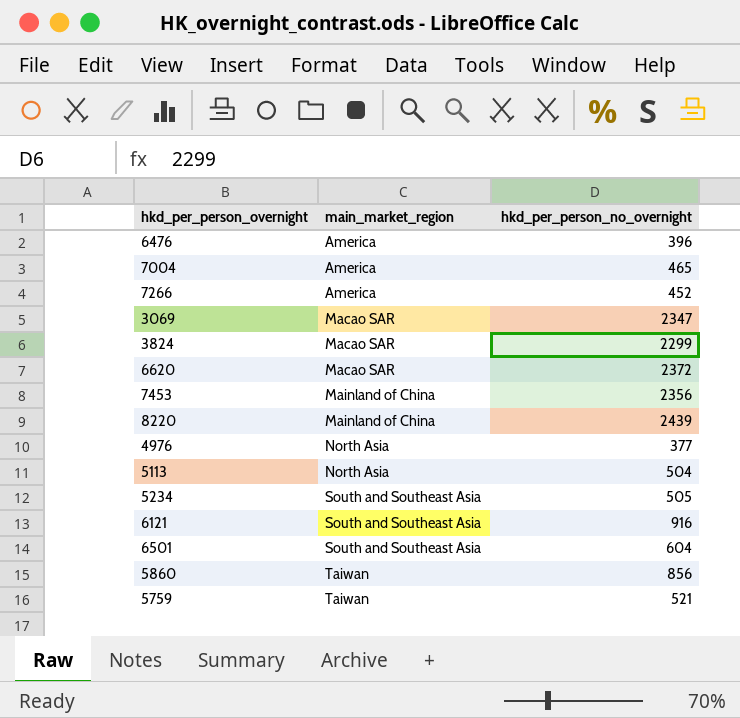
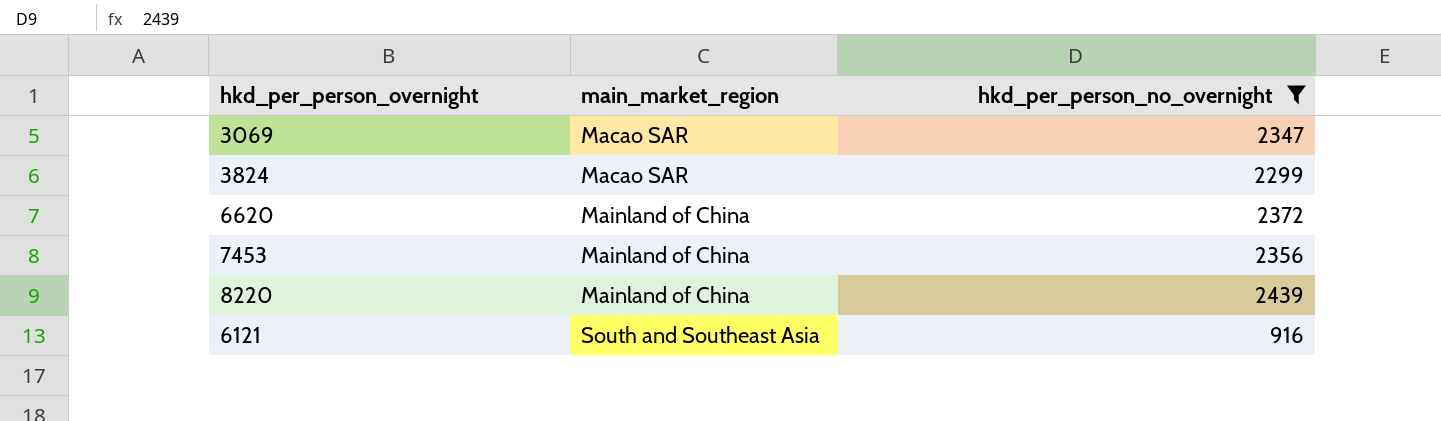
filter: none -> hkd_per_person_no_overnight >= 916
6620 | main_market_region: Macao SAR -> Mainland of China

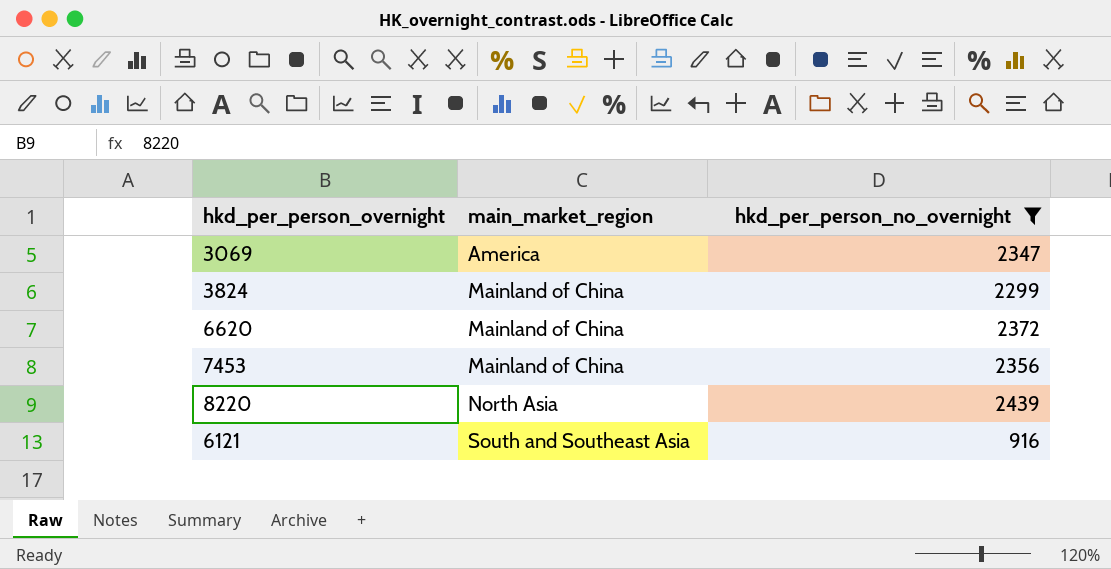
3069 | main_market_region: Macao SAR -> America
3824 | main_market_region: Macao SAR -> Mainland of China
8220 | main_market_region: Mainland of China -> North Asia

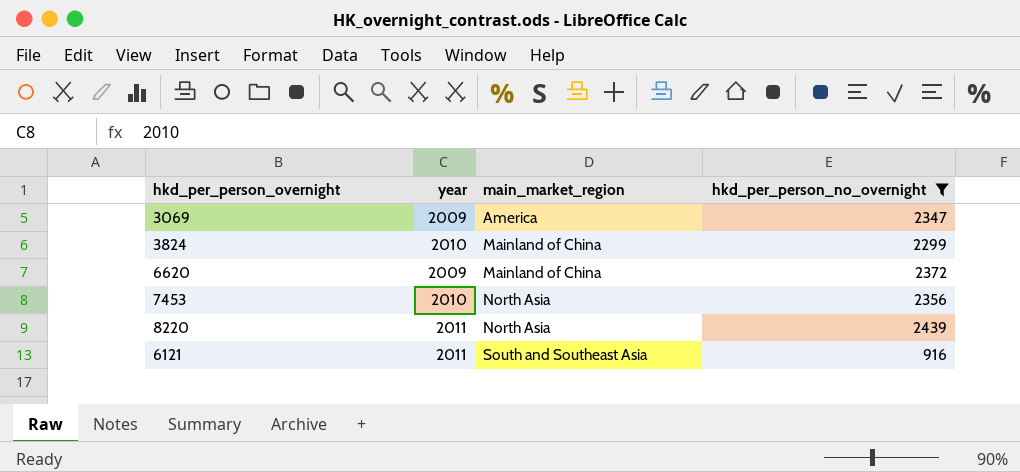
column year | position: none -> 2
7453 | main_market_region: Mainland of China -> North Asia

